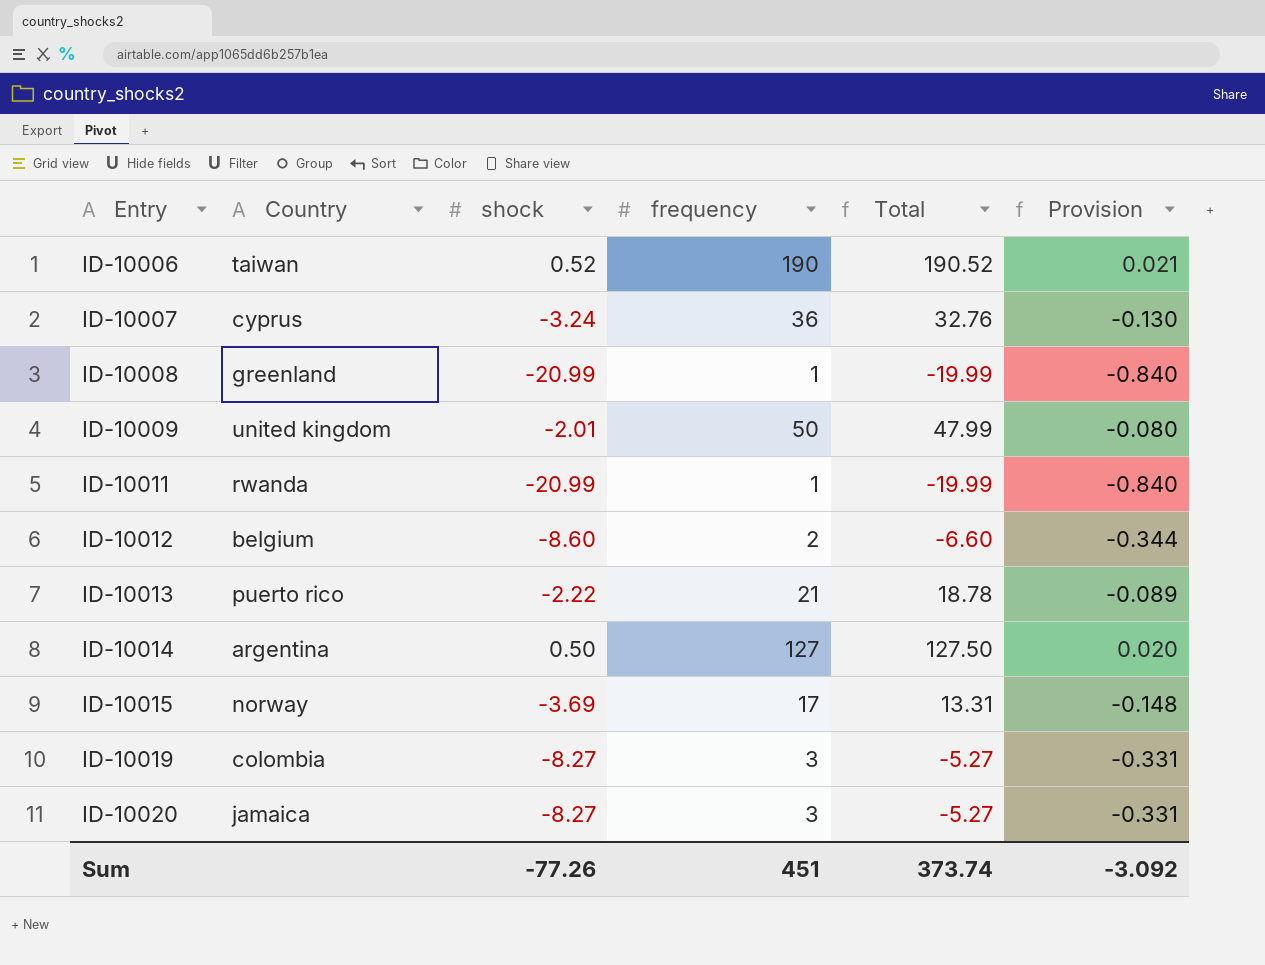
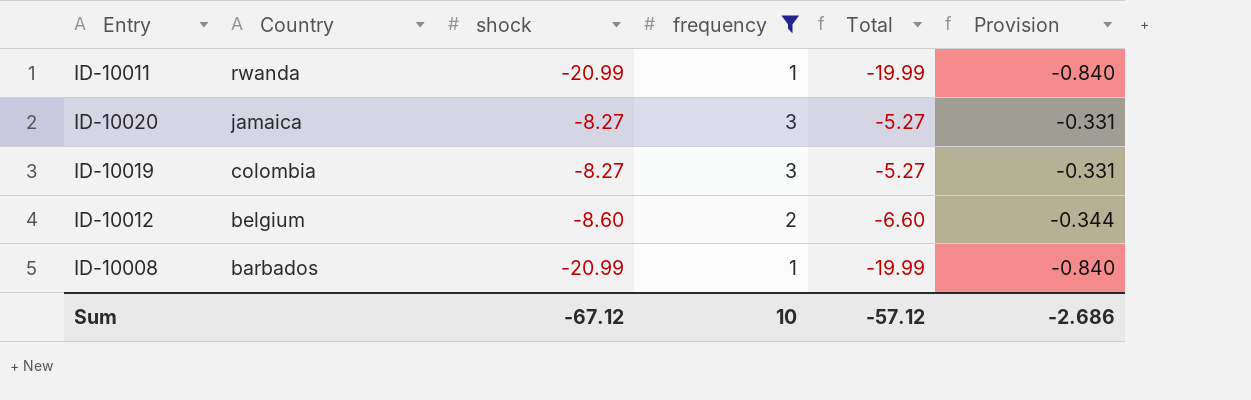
filter: none -> frequency <= 3
row order: Entry ascending -> Country descending
ID-10008 | Country: greenland -> barbados
Sum | shock: -77.26 -> -67.12
Sum | frequency: 451 -> 10
Sum | Total: 373.74 -> -57.12
Sum | Provision: -3.092 -> -2.686

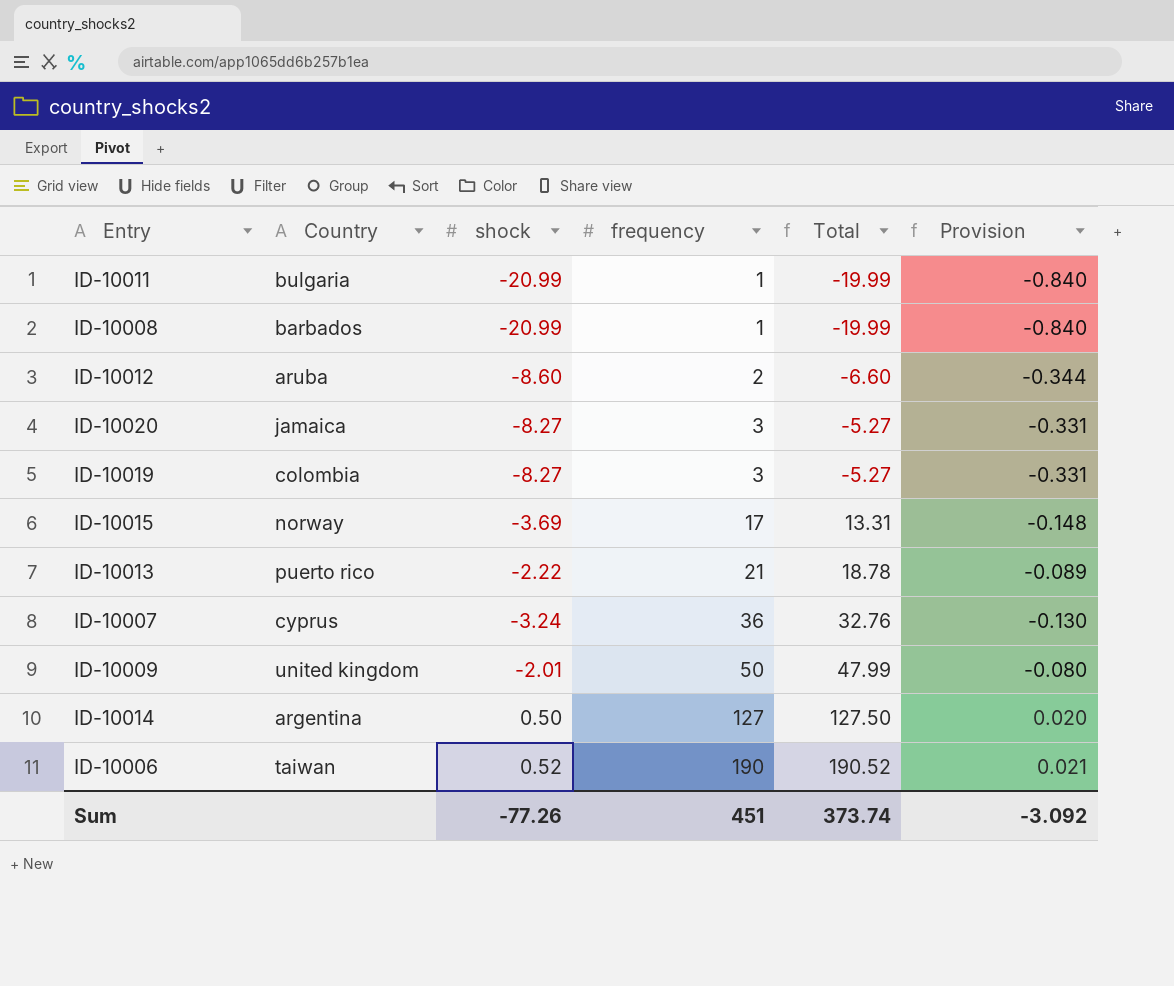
filter: frequency <= 3 -> none
row order: Country descending -> frequency ascending
ID-10011 | Country: rwanda -> bulgaria
ID-10012 | Country: belgium -> aruba
Sum | shock: -67.12 -> -77.26
Sum | frequency: 10 -> 451
Sum | Total: -57.12 -> 373.74
Sum | Provision: -2.686 -> -3.092

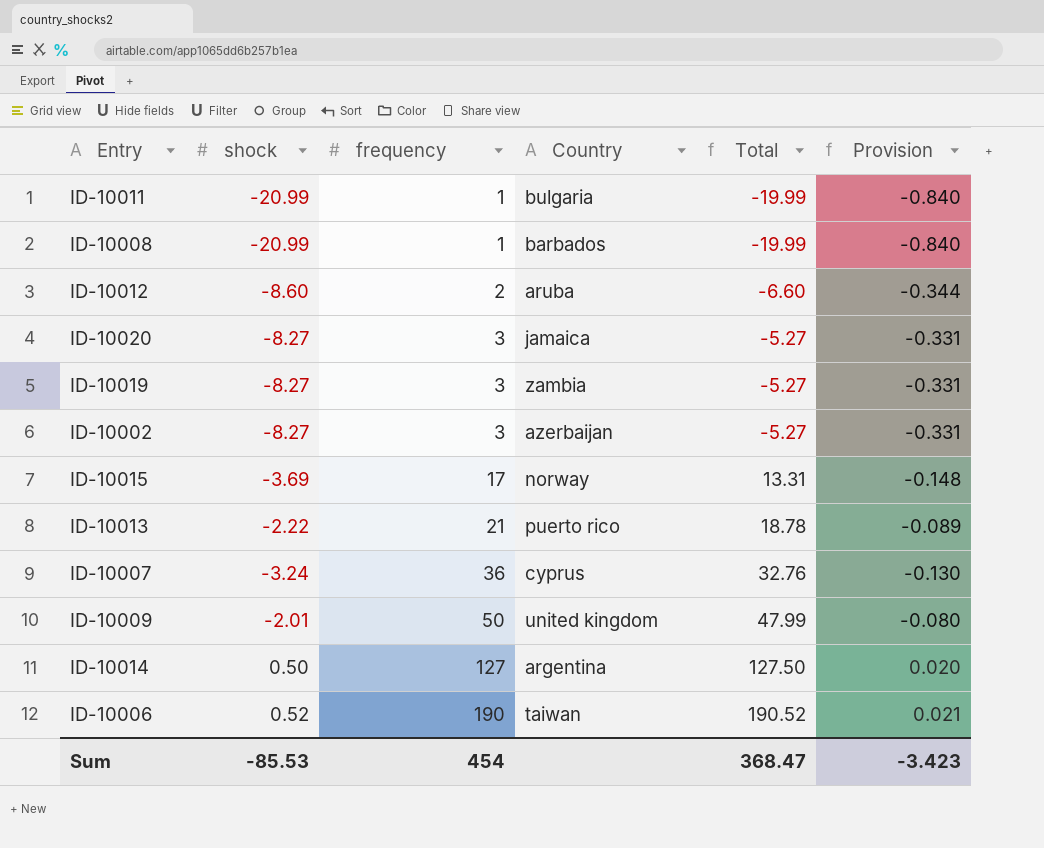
column Country | position: 2 -> 4
ID-10019 | Country: colombia -> zambia
row ID-10002: none -> -8.27 | 3 | azerbaijan | -5.27 | -0.331
Sum | shock: -77.26 -> -85.53
Sum | frequency: 451 -> 454
Sum | Total: 373.74 -> 368.47
Sum | Provision: -3.092 -> -3.423

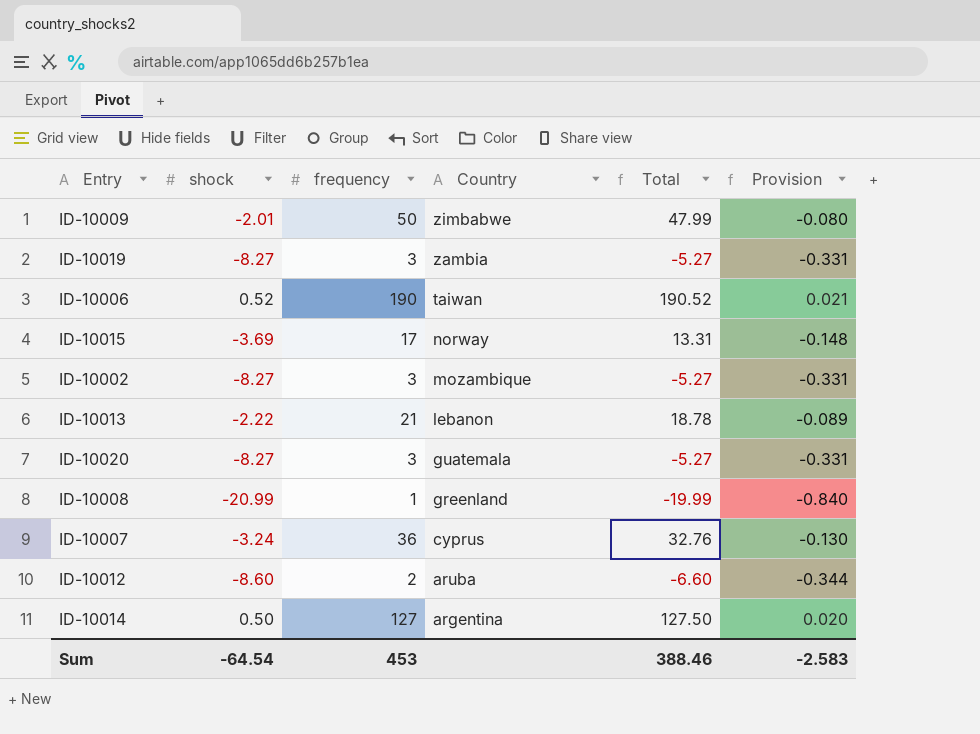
row order: frequency ascending -> Country descending
row ID-10011: -20.99 | 1 | bulgaria | -19.99 | -0.840 -> none
ID-10009 | Country: united kingdom -> zimbabwe
ID-10002 | Country: azerbaijan -> mozambique
ID-10013 | Country: puerto rico -> lebanon
ID-10020 | Country: jamaica -> guatemala
ID-10008 | Country: barbados -> greenland
Sum | shock: -85.53 -> -64.54
Sum | frequency: 454 -> 453
Sum | Total: 368.47 -> 388.46
Sum | Provision: -3.423 -> -2.583

